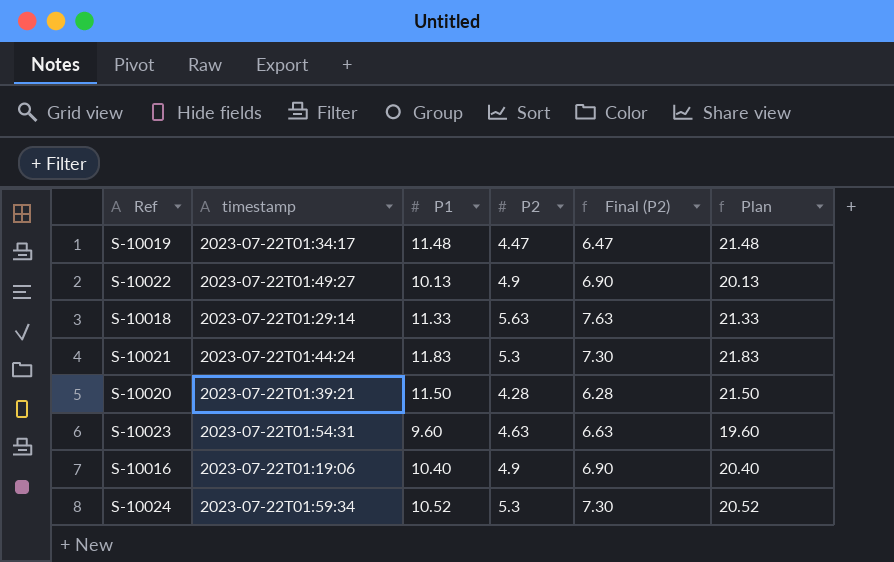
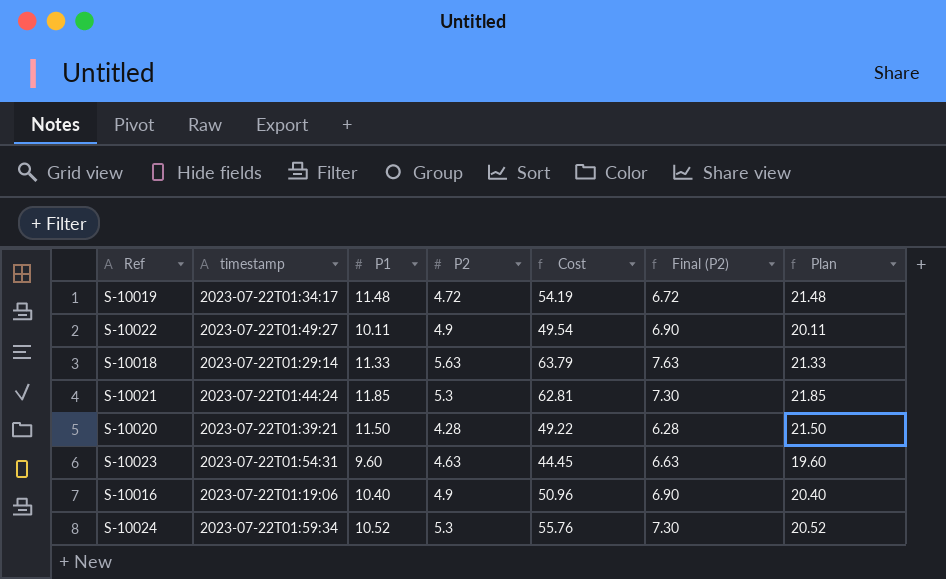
column Cost | formula: none -> [P1] * [P2]
S-10019 | P2: 4.47 -> 4.72
S-10019 | Final (P2): 6.47 -> 6.72
S-10022 | P1: 10.13 -> 10.11
S-10022 | Plan: 20.13 -> 20.11
S-10021 | P1: 11.83 -> 11.85
S-10021 | Plan: 21.83 -> 21.85

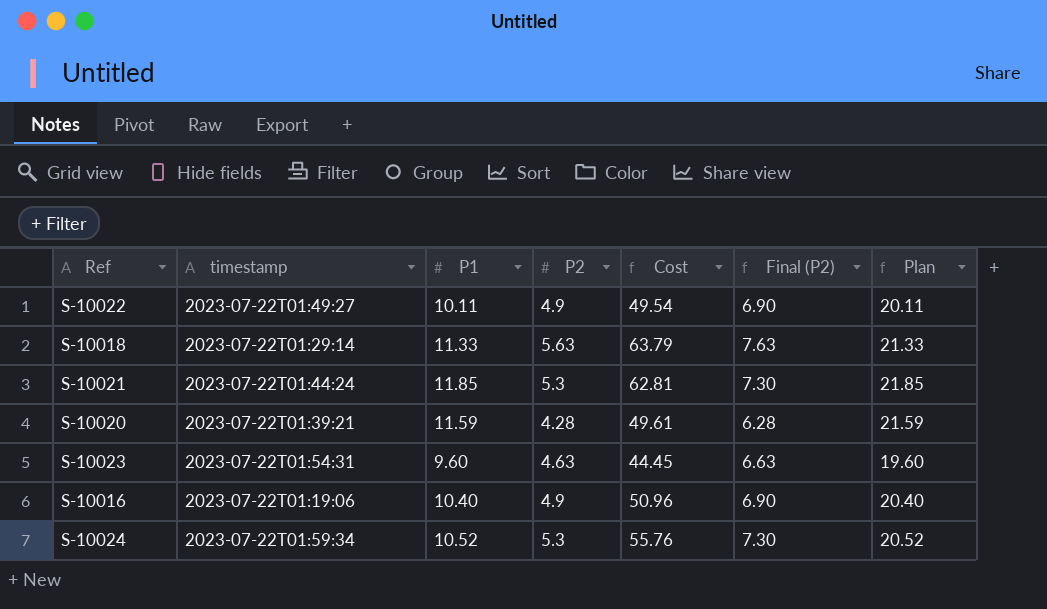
row S-10019: 2023-07-22T01:34:17 | 11.48 | 4.72 | 54.19 | 6.72 | 21.48 -> none
S-10020 | P1: 11.50 -> 11.59
S-10020 | Cost: 49.22 -> 49.61
S-10020 | Plan: 21.50 -> 21.59

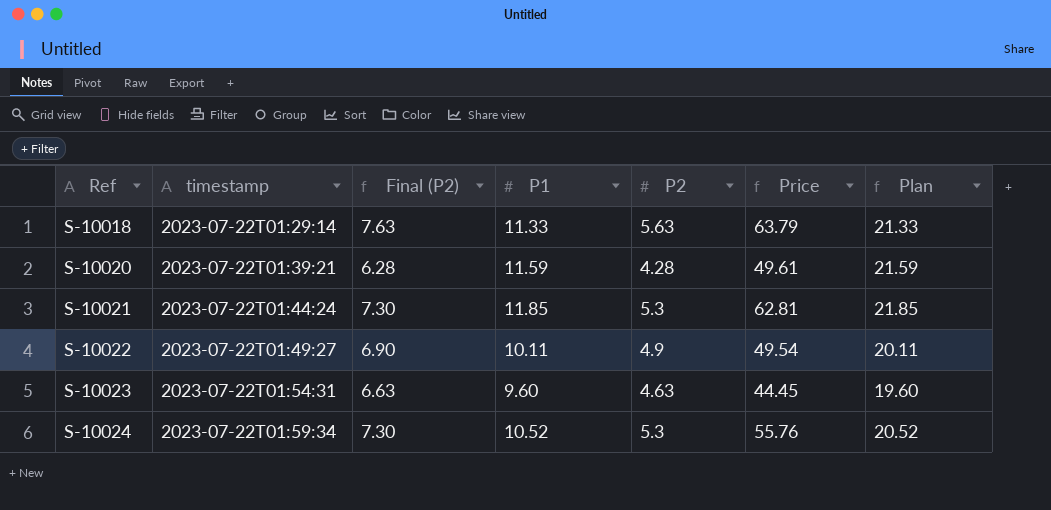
row order: none -> Ref ascending
column Final (P2) | position: 6 -> 3
column name: Cost -> Price
row S-10016: 2023-07-22T01:19:06 | 10.40 | 4.9 | 50.96 | 6.90 | 20.40 -> none

